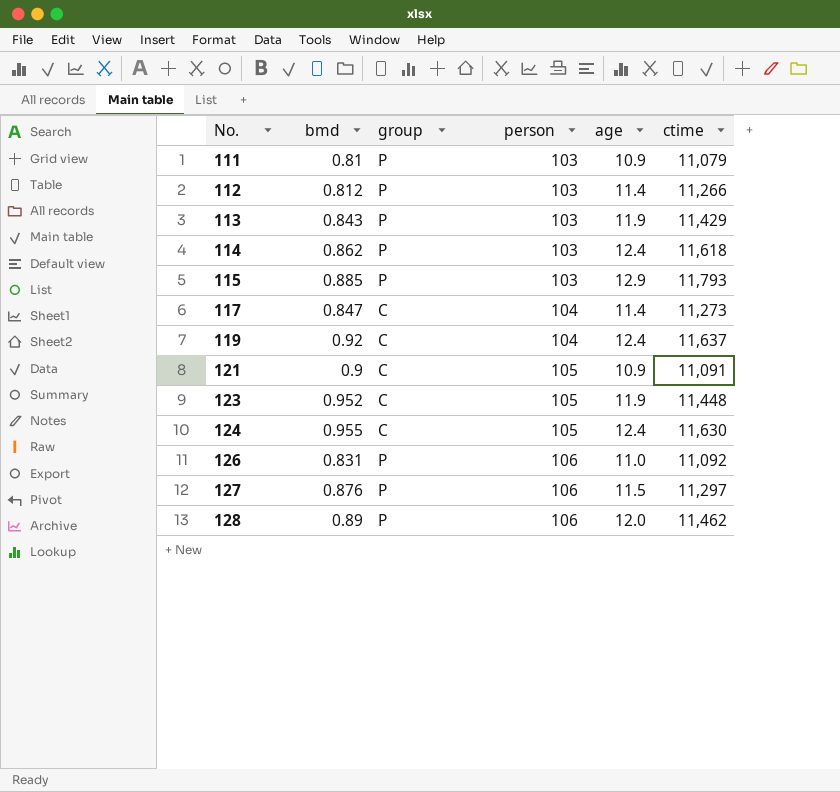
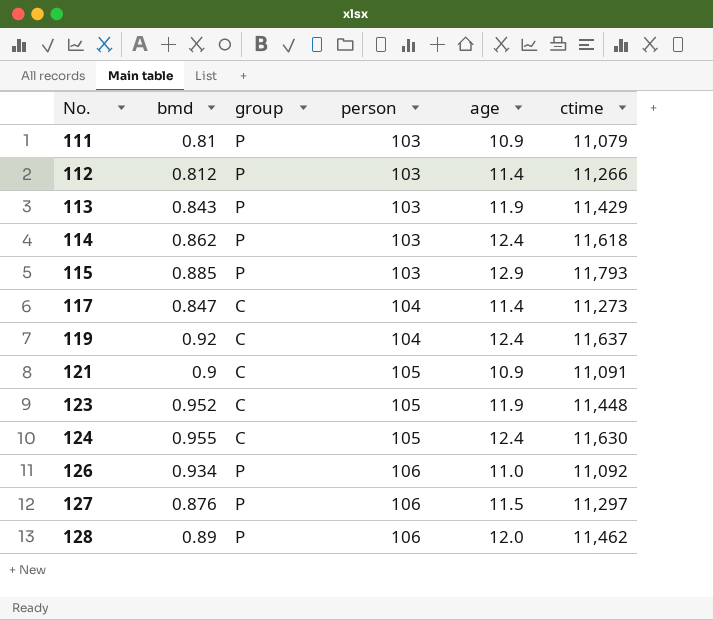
126 | bmd: 0.831 -> 0.934

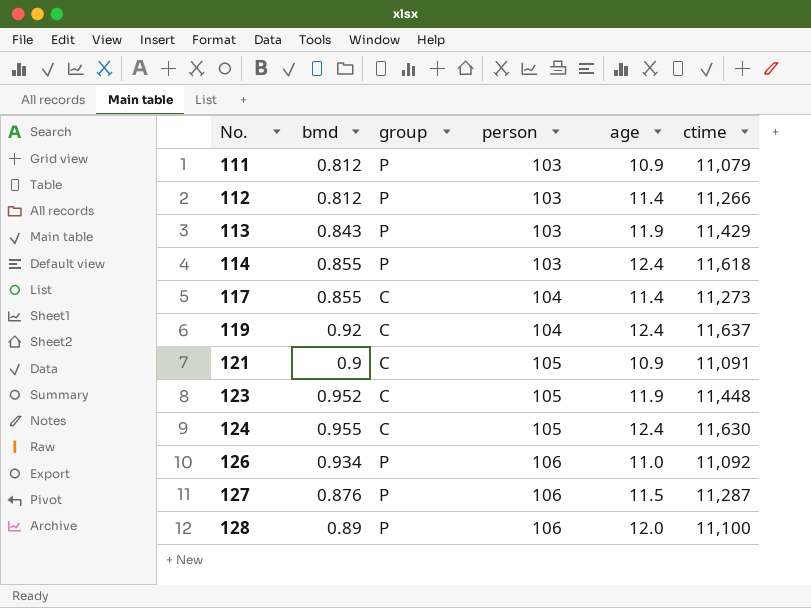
row 115: 0.885 | P | 103 | 12.9 | 11,793 -> none
111 | bmd: 0.81 -> 0.812
114 | bmd: 0.862 -> 0.855
117 | bmd: 0.847 -> 0.855
127 | ctime: 11,297 -> 11,287
128 | ctime: 11,462 -> 11,100

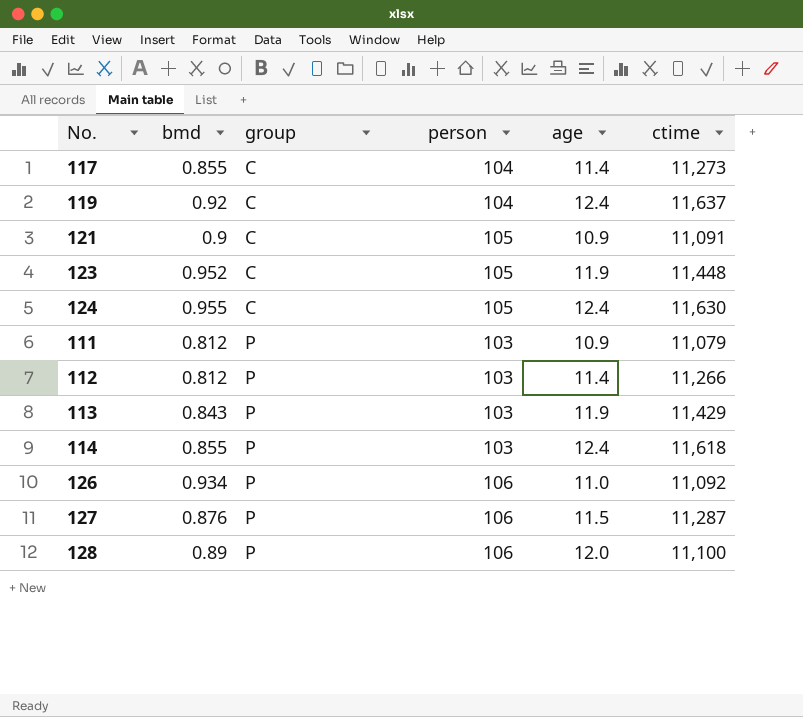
row order: No. ascending -> group ascending

